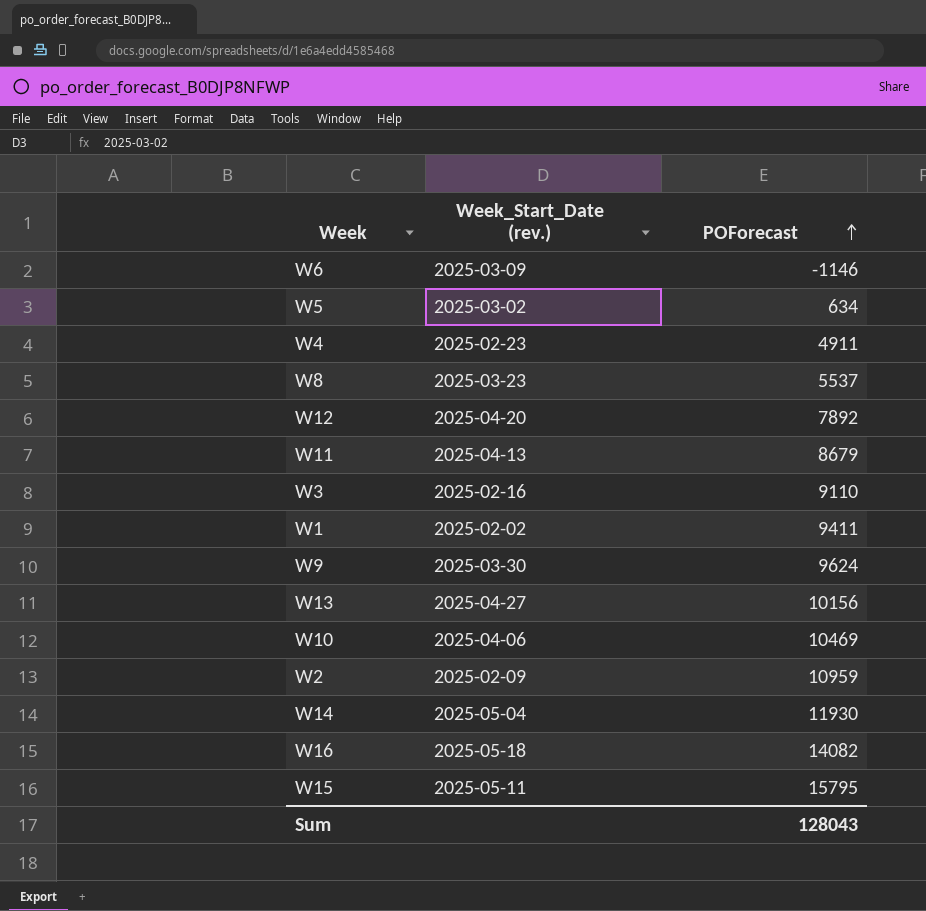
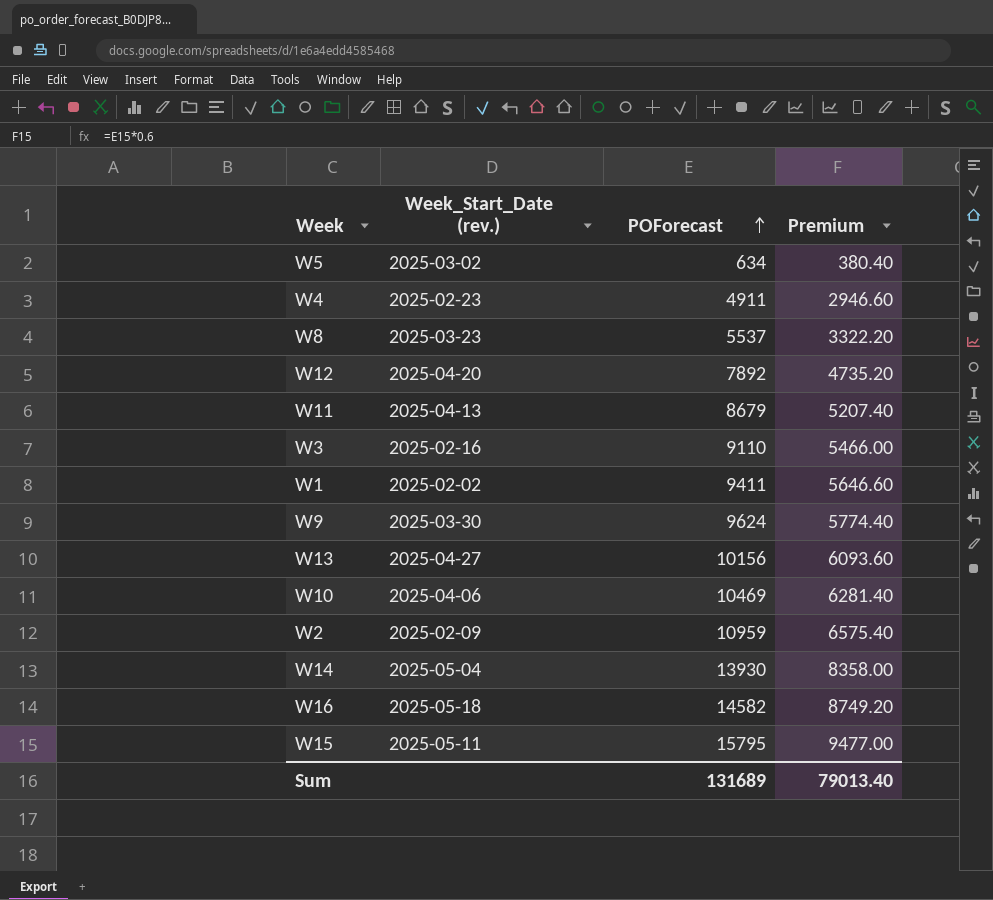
column Premium | formula: none -> [POForecast] * 0.6
row W6: 2025-03-09 | -1146 -> none
W14 | POForecast: 11930 -> 13930
W16 | POForecast: 14082 -> 14582
Sum | POForecast: 128043 -> 131689

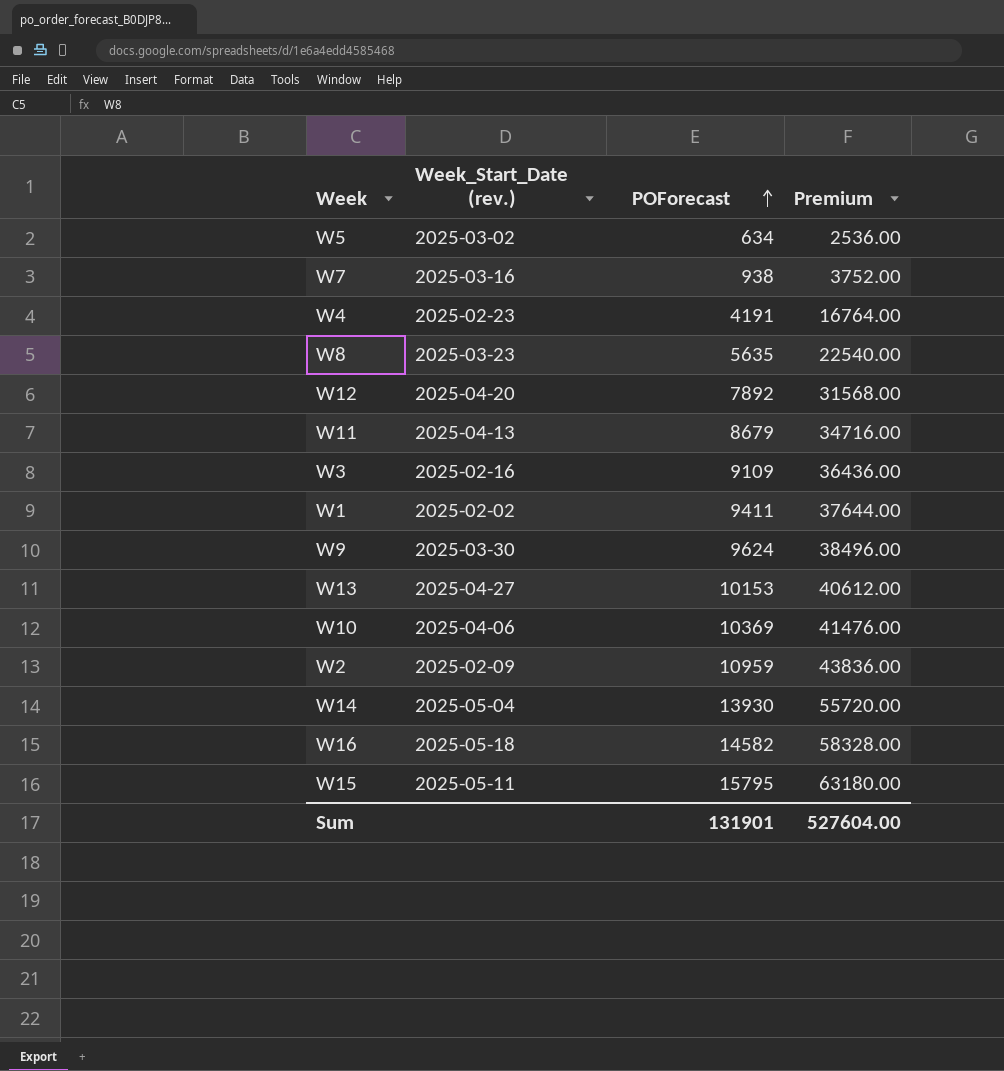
column Premium | formula: [POForecast] * 0.6 -> [POForecast] * 4
row W7: none -> 2025-03-16 | 938 | 3752.00
W4 | POForecast: 4911 -> 4191
W8 | POForecast: 5537 -> 5635
W3 | POForecast: 9110 -> 9109
W13 | POForecast: 10156 -> 10153
W10 | POForecast: 10469 -> 10369
Sum | POForecast: 131689 -> 131901
Sum | Premium: 79013.40 -> 527604.00

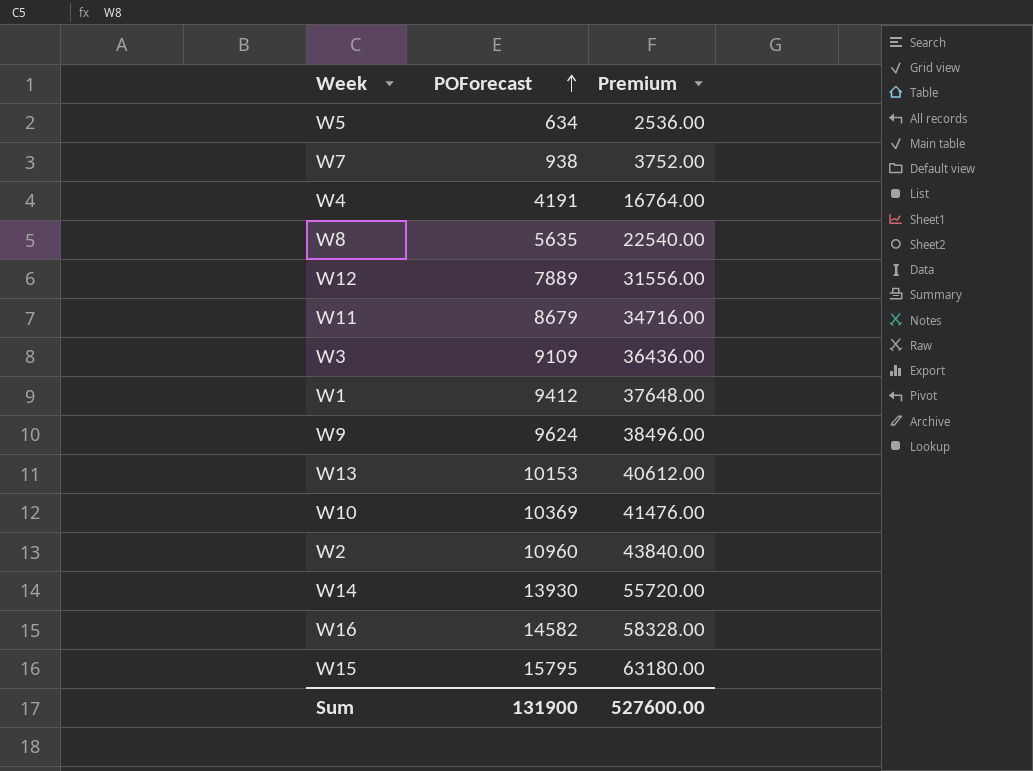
column Week_Start_Date (rev.) | position: 2 -> none
W12 | POForecast: 7892 -> 7889
W12 | Premium: 31568.00 -> 31556.00
W1 | POForecast: 9411 -> 9412
W1 | Premium: 37644.00 -> 37648.00
W2 | POForecast: 10959 -> 10960
W2 | Premium: 43836.00 -> 43840.00
Sum | POForecast: 131901 -> 131900
Sum | Premium: 527604.00 -> 527600.00

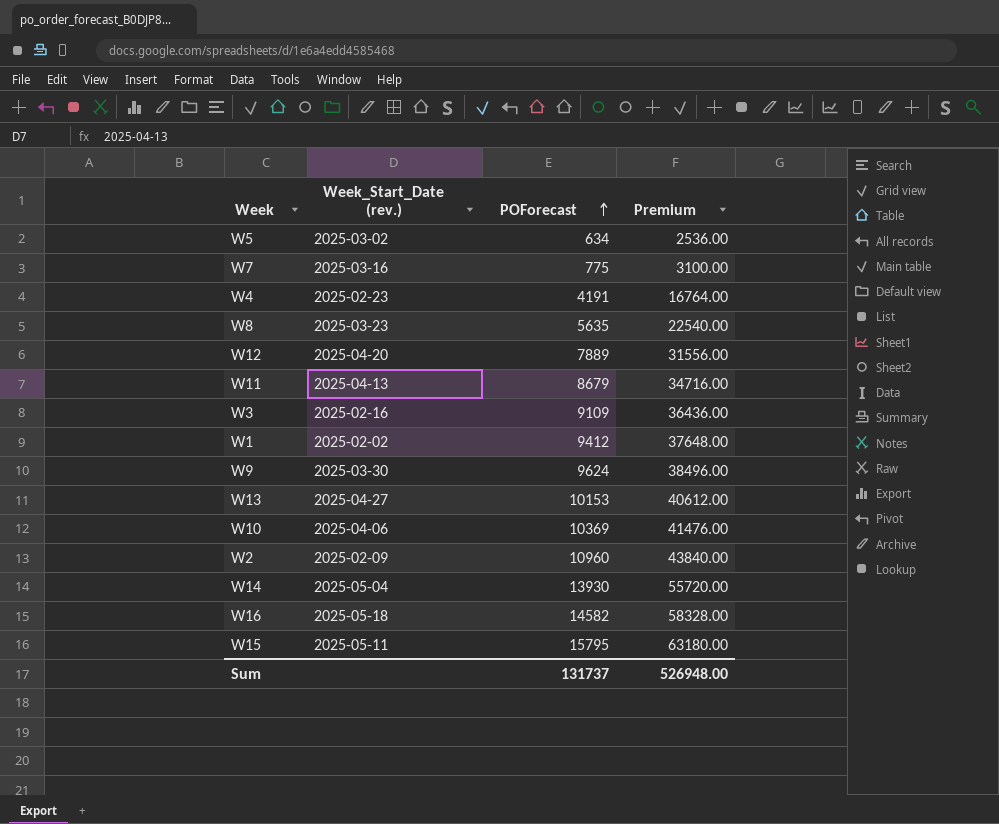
column Week_Start_Date (rev.) | position: none -> 2
W7 | POForecast: 938 -> 775
W7 | Premium: 3752.00 -> 3100.00
Sum | POForecast: 131900 -> 131737
Sum | Premium: 527600.00 -> 526948.00

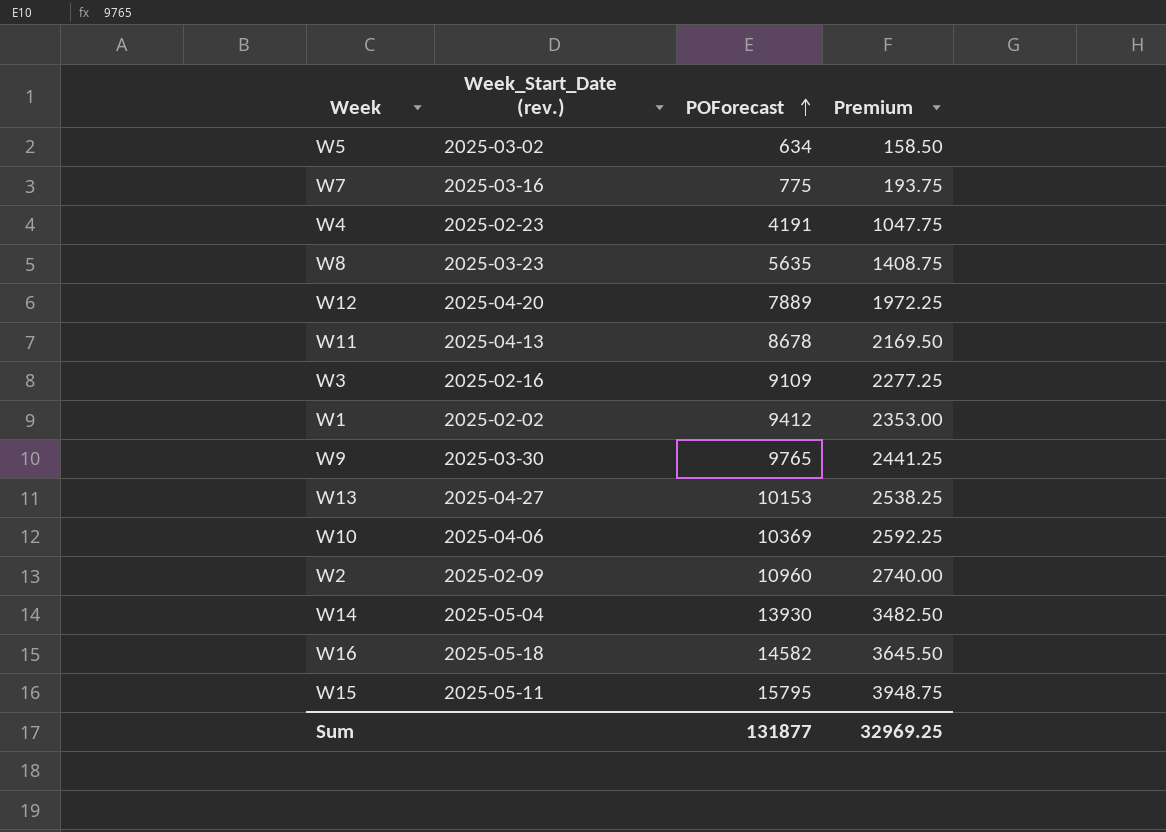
column Premium | formula: [POForecast] * 4 -> [POForecast] * 0.25
W11 | POForecast: 8679 -> 8678
W9 | POForecast: 9624 -> 9765
Sum | POForecast: 131737 -> 131877
Sum | Premium: 526948.00 -> 32969.25

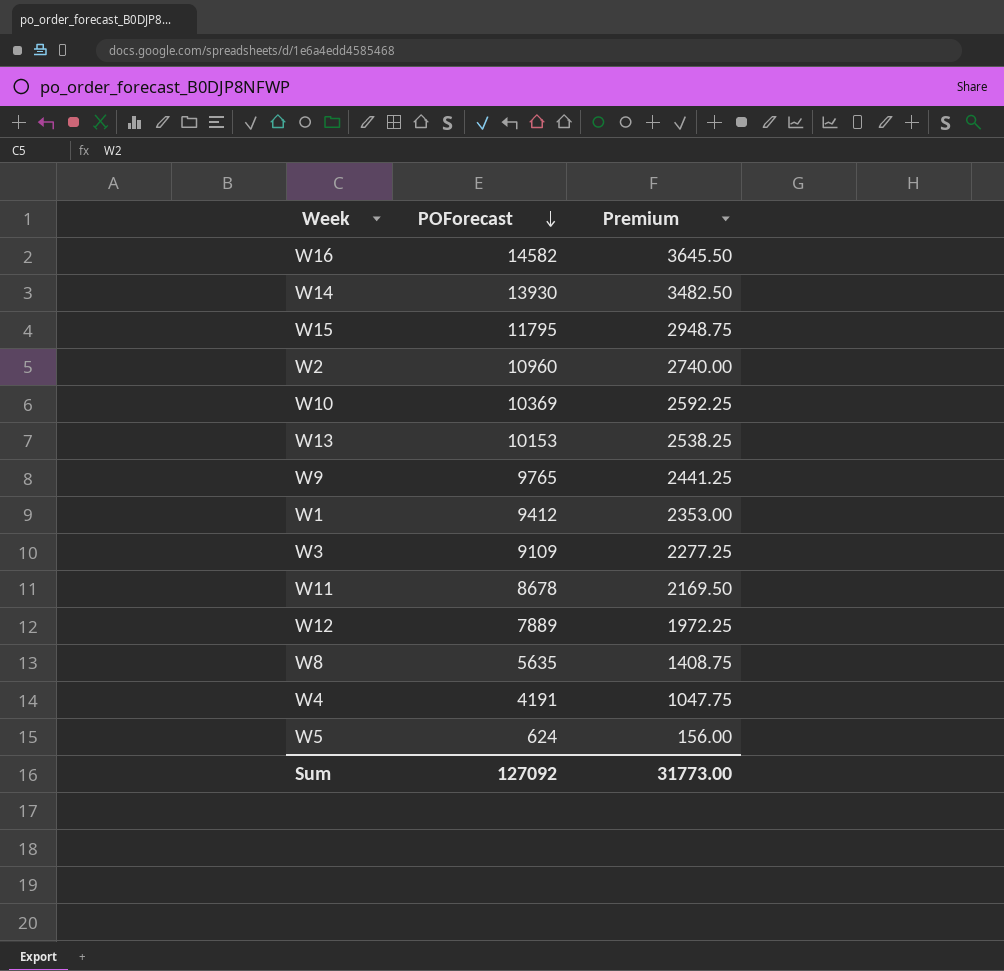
row order: POForecast ascending -> POForecast descending
column Week_Start_Date (rev.) | position: 2 -> none
row W7: 2025-03-16 | 775 | 193.75 -> none
W15 | POForecast: 15795 -> 11795
W15 | Premium: 3948.75 -> 2948.75
W5 | POForecast: 634 -> 624
W5 | Premium: 158.50 -> 156.00
Sum | POForecast: 131877 -> 127092
Sum | Premium: 32969.25 -> 31773.00

